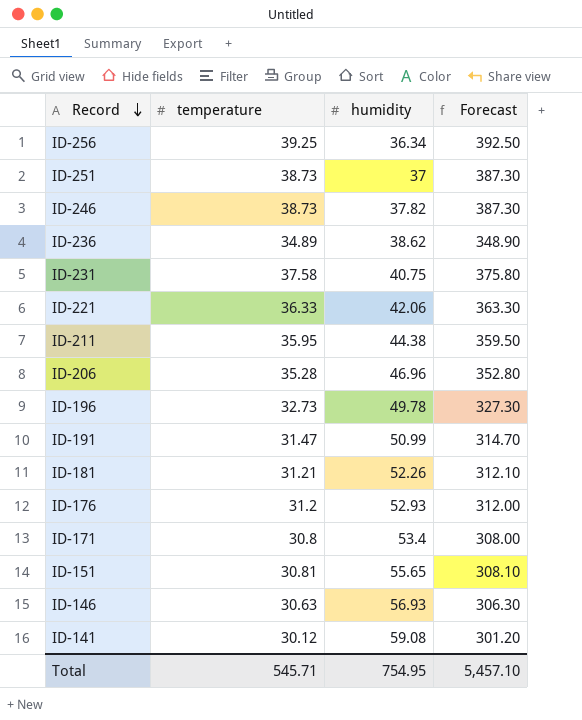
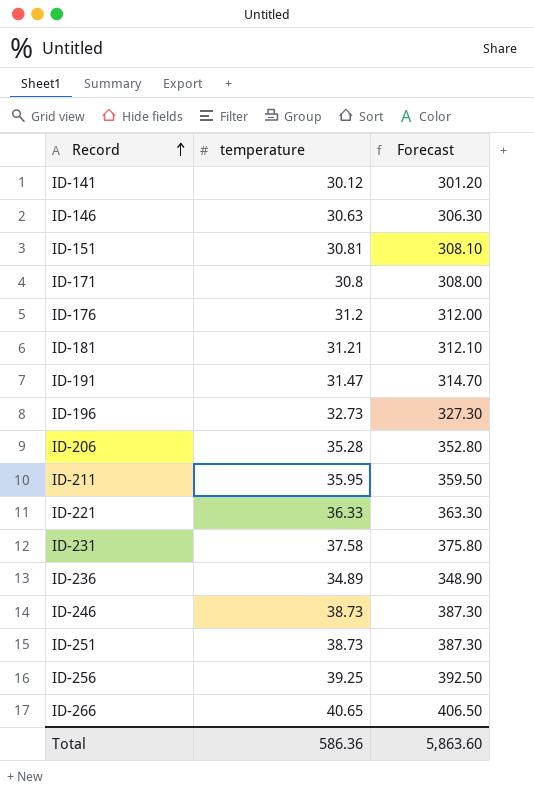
row order: Record descending -> Record ascending
column humidity | position: 3 -> none
row ID-266: none -> 40.65 | 406.50
Total | temperature: 545.71 -> 586.36
Total | Forecast: 5,457.10 -> 5,863.60

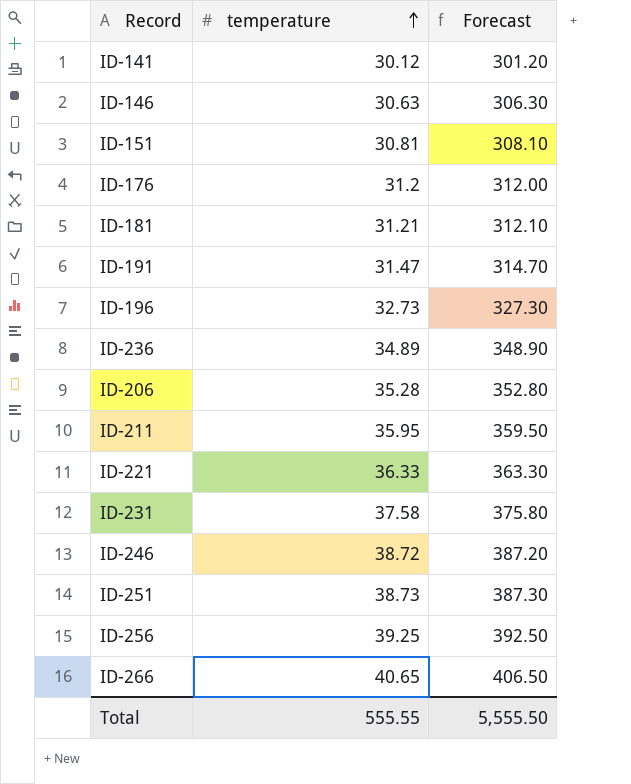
row order: Record ascending -> temperature ascending
row ID-171: 30.8 | 308.00 -> none
ID-246 | temperature: 38.73 -> 38.72
ID-246 | Forecast: 387.30 -> 387.20
Total | temperature: 586.36 -> 555.55
Total | Forecast: 5,863.60 -> 5,555.50

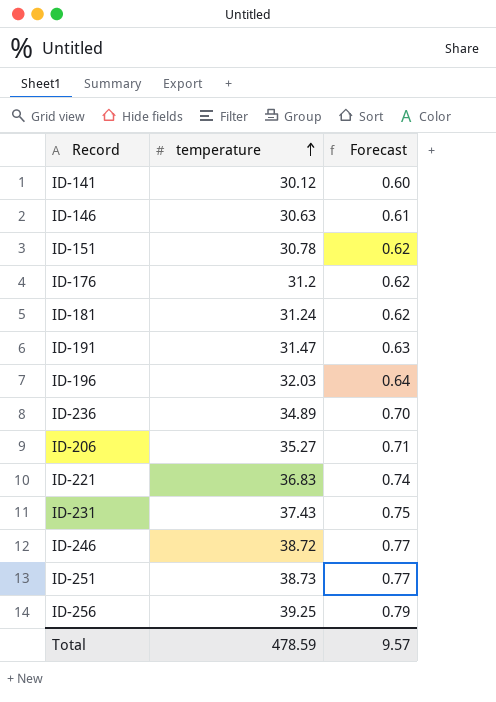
column Forecast | formula: [temperature] * 10 -> [temperature] * 0.02
row ID-211: 35.95 | 359.50 -> none
row ID-266: 40.65 | 406.50 -> none
ID-151 | temperature: 30.81 -> 30.78
ID-181 | temperature: 31.21 -> 31.24
ID-196 | temperature: 32.73 -> 32.03
ID-206 | temperature: 35.28 -> 35.27
ID-221 | temperature: 36.33 -> 36.83
ID-231 | temperature: 37.58 -> 37.43
Total | temperature: 555.55 -> 478.59
Total | Forecast: 5,555.50 -> 9.57

